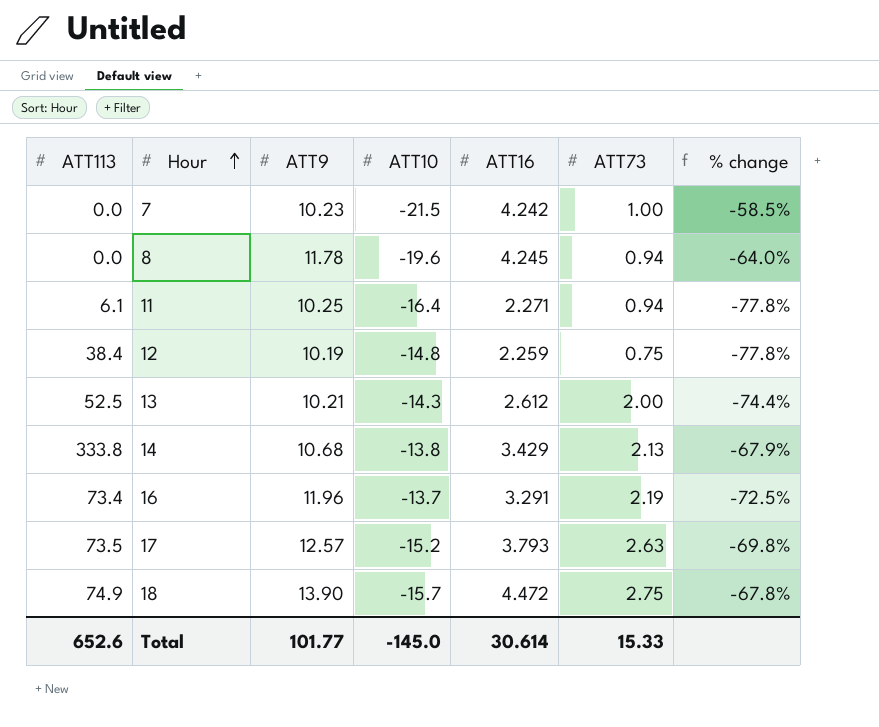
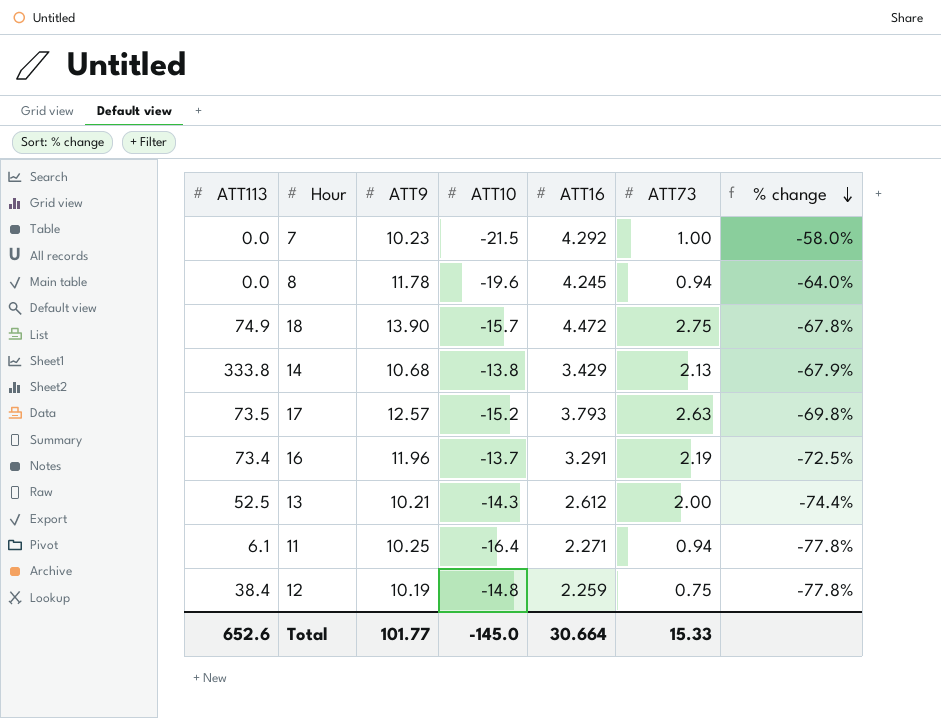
row order: Hour ascending -> % change descending
7 | ATT16: 4.242 -> 4.292
7 | % change: -58.5% -> -58.0%
Total | ATT16: 30.614 -> 30.664

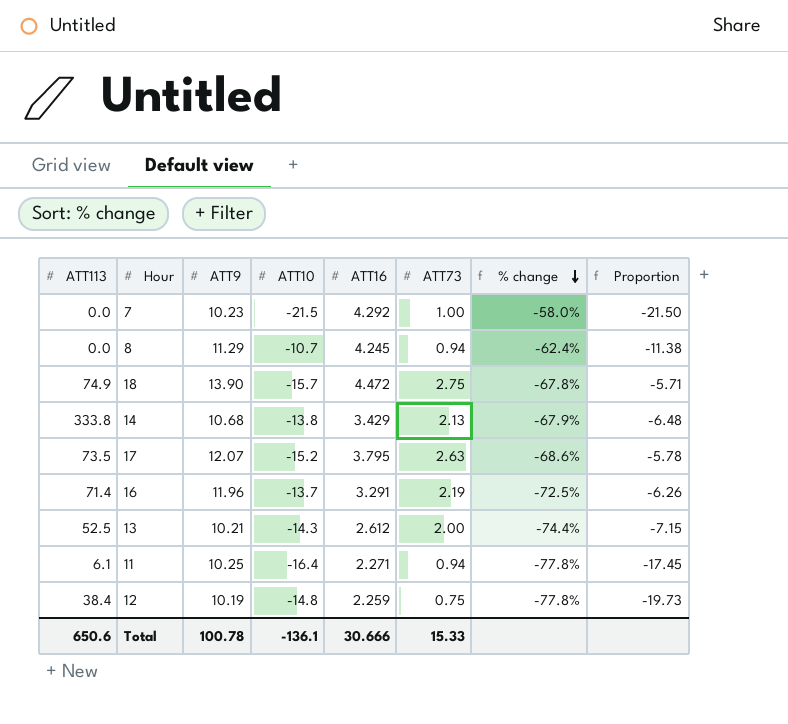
column Proportion | formula: none -> [ATT10] / [ATT73]
8 | ATT9: 11.78 -> 11.29
8 | ATT10: -19.6 -> -10.7
8 | % change: -64.0% -> -62.4%
17 | ATT9: 12.57 -> 12.07
17 | ATT16: 3.793 -> 3.795
17 | % change: -69.8% -> -68.6%
16 | ATT113: 73.4 -> 71.4
Total | ATT113: 652.6 -> 650.6
Total | ATT9: 101.77 -> 100.78
Total | ATT10: -145.0 -> -136.1
Total | ATT16: 30.664 -> 30.666

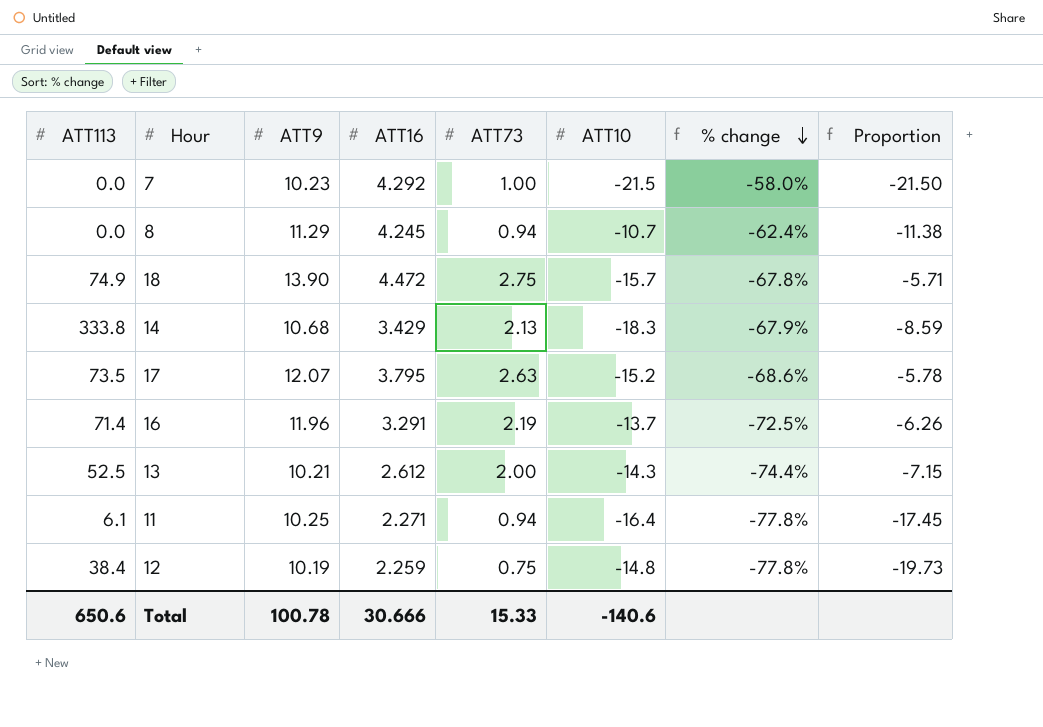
column ATT10 | position: 4 -> 6
14 | ATT10: -13.8 -> -18.3
14 | Proportion: -6.48 -> -8.59
Total | ATT10: -136.1 -> -140.6

